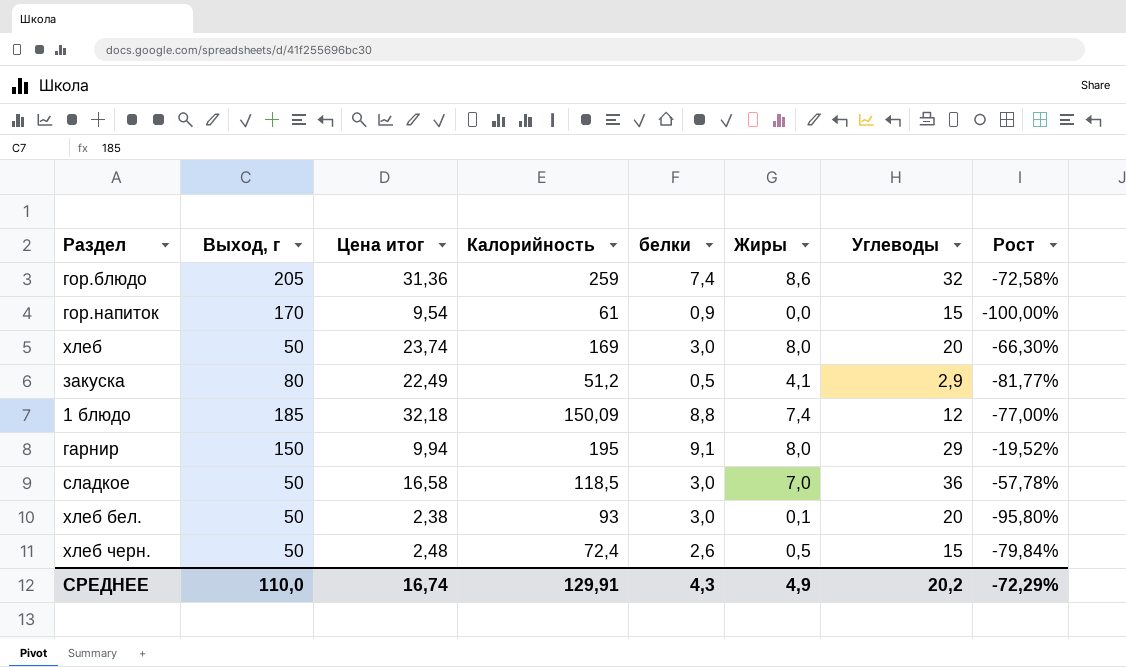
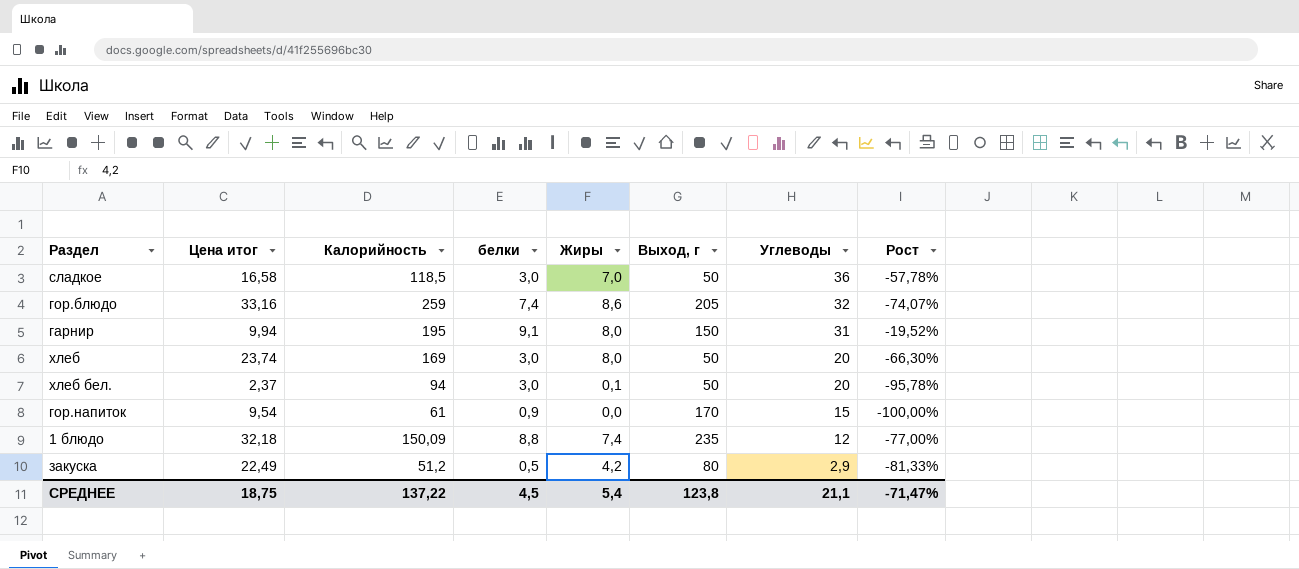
row order: none -> Углеводы descending
column Выход, г | position: 2 -> 6
row хлеб черн.: 50 | 2,48 | 72,4 | 2,6 | 0,5 | 15 | -79,84% -> none
гор.блюдо | Цена итог: 31,36 -> 33,16
гор.блюдо | Рост: -72,58% -> -74,07%
гарнир | Углеводы: 29 -> 31
хлеб бел. | Цена итог: 2,38 -> 2,37
хлеб бел. | Калорийность: 93 -> 94
хлеб бел. | Рост: -95,80% -> -95,78%
1 блюдо | Выход, г: 185 -> 235
закуска | Жиры: 4,1 -> 4,2
закуска | Рост: -81,77% -> -81,33%
СРЕДНЕЕ | Цена итог: 16,74 -> 18,75
СРЕДНЕЕ | Калорийность: 129,91 -> 137,22
СРЕДНЕЕ | белки: 4,3 -> 4,5
СРЕДНЕЕ | Жиры: 4,9 -> 5,4
СРЕДНЕЕ | Выход, г: 110,0 -> 123,8
СРЕДНЕЕ | Углеводы: 20,2 -> 21,1
СРЕДНЕЕ | Рост: -72,29% -> -71,47%

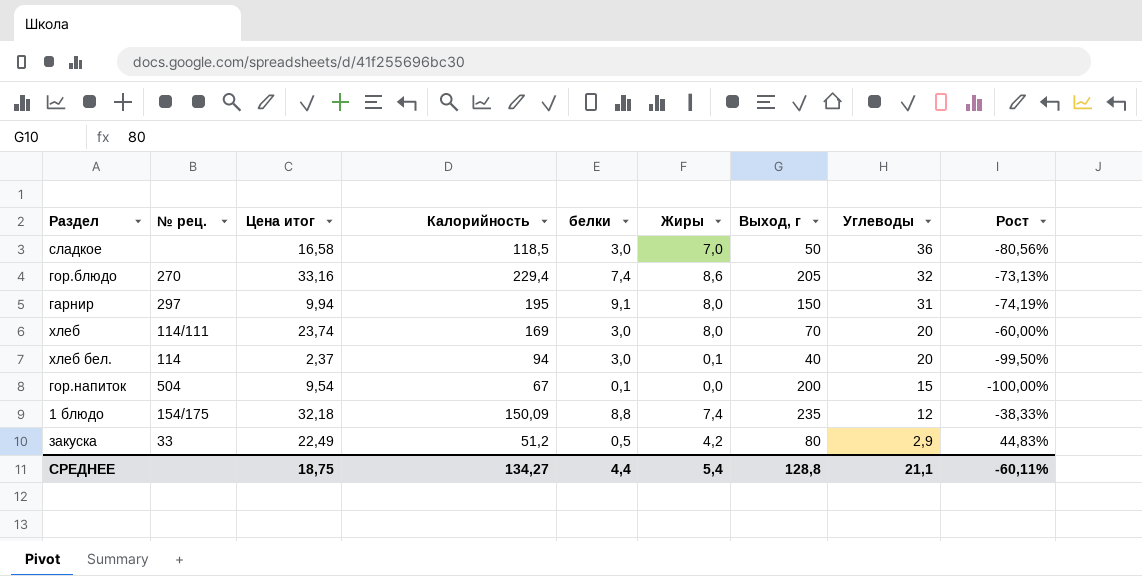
column № рец. | position: none -> 2
column Рост | formula: ([Жиры] - [Цена итог]) / [Цена итог] -> ([Жиры] - [Углеводы]) / [Углеводы]
гор.блюдо | Калорийность: 259 -> 229,4
хлеб | Выход, г: 50 -> 70
хлеб бел. | Выход, г: 50 -> 40
гор.напиток | Калорийность: 61 -> 67
гор.напиток | белки: 0,9 -> 0,1
гор.напиток | Выход, г: 170 -> 200
СРЕДНЕЕ | Калорийность: 137,22 -> 134,27
СРЕДНЕЕ | белки: 4,5 -> 4,4
СРЕДНЕЕ | Выход, г: 123,8 -> 128,8
СРЕДНЕЕ | Рост: -71,47% -> -60,11%

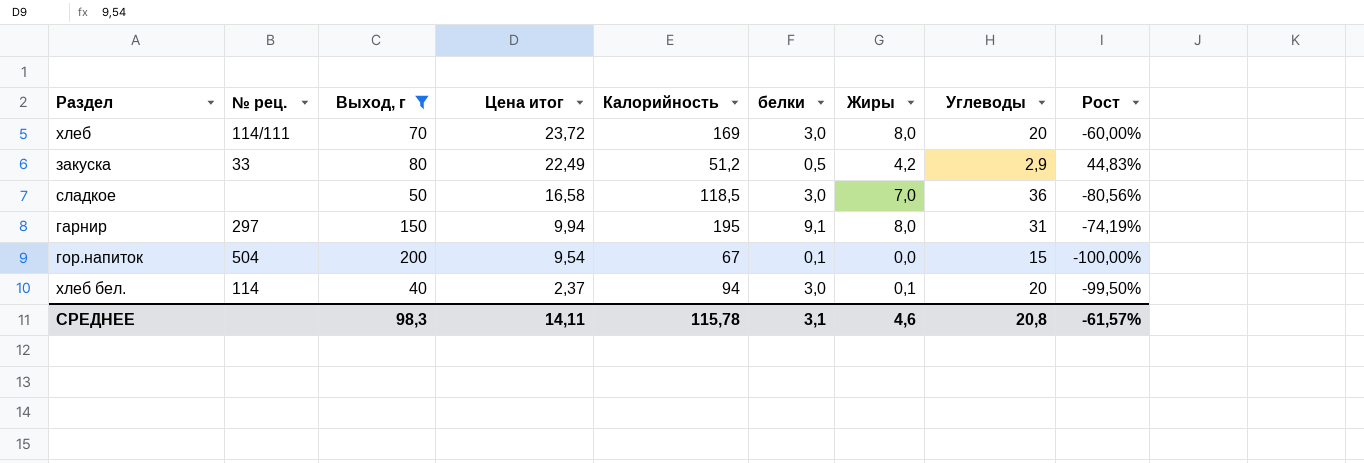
filter: none -> Выход, г <= 200
row order: Углеводы descending -> Цена итог descending
column Выход, г | position: 7 -> 3
хлеб | Цена итог: 23,74 -> 23,72
СРЕДНЕЕ | Выход, г: 128,8 -> 98,3
СРЕДНЕЕ | Цена итог: 18,75 -> 14,11
СРЕДНЕЕ | Калорийность: 134,27 -> 115,78
СРЕДНЕЕ | белки: 4,4 -> 3,1
СРЕДНЕЕ | Жиры: 5,4 -> 4,6
СРЕДНЕЕ | Углеводы: 21,1 -> 20,8
СРЕДНЕЕ | Рост: -60,11% -> -61,57%

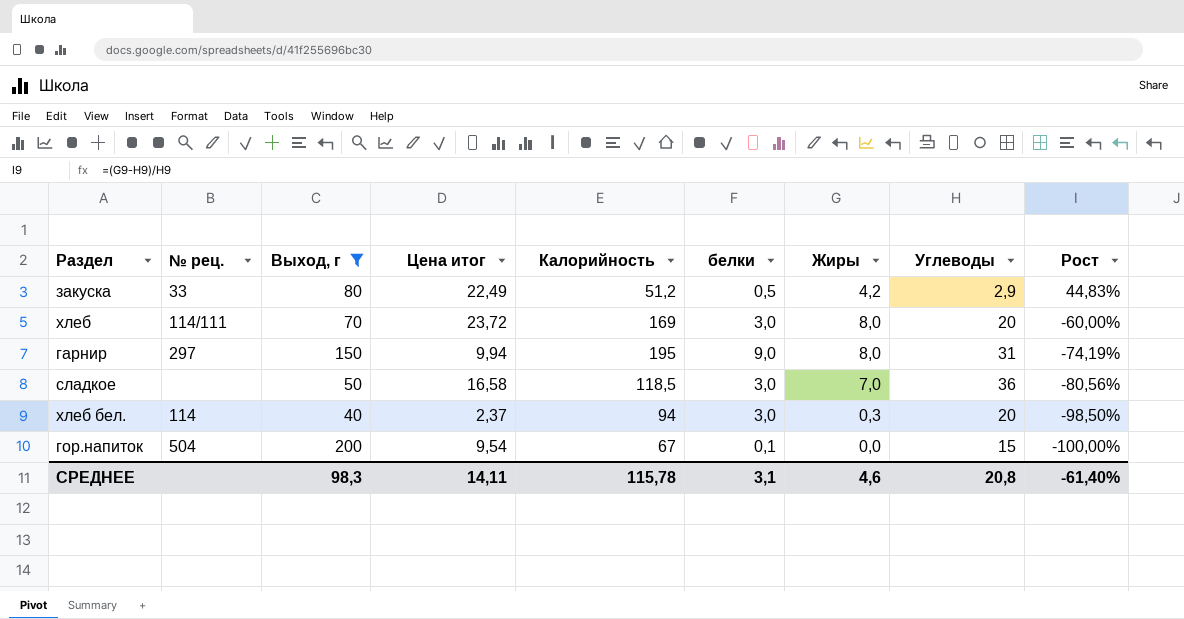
row order: Цена итог descending -> Рост descending
гарнир | белки: 9,1 -> 9,0
хлеб бел. | Жиры: 0,1 -> 0,3
хлеб бел. | Рост: -99,50% -> -98,50%
СРЕДНЕЕ | Рост: -61,57% -> -61,40%

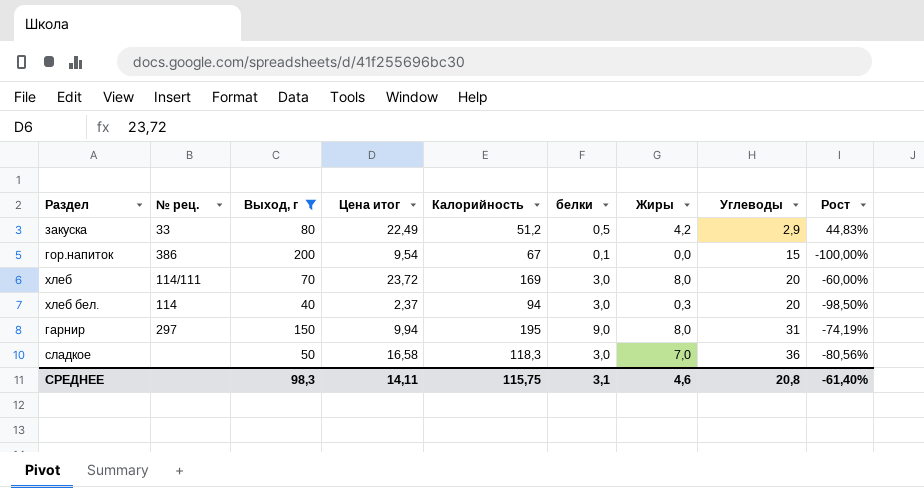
row order: Рост descending -> Углеводы ascending
гор.напиток | № рец.: 504 -> 386
сладкое | Калорийность: 118,5 -> 118,3
СРЕДНЕЕ | Калорийность: 115,78 -> 115,75

